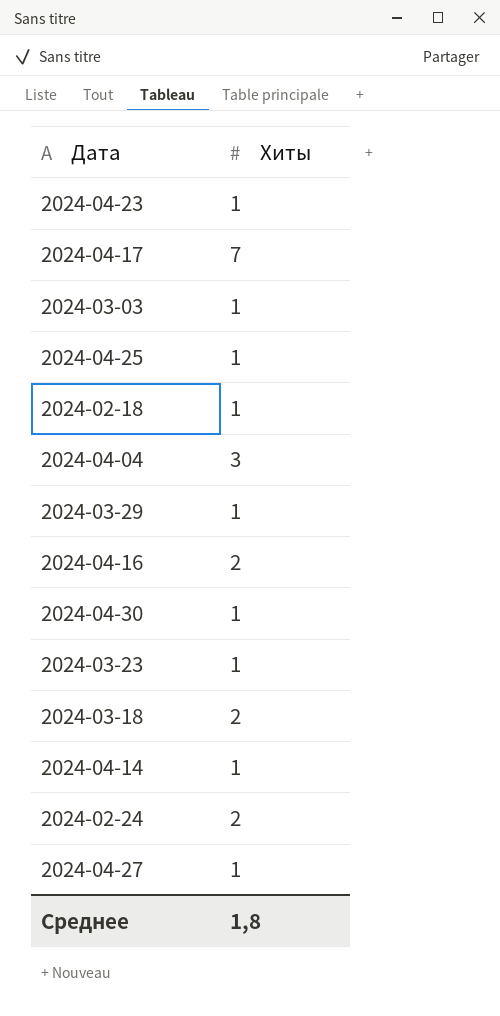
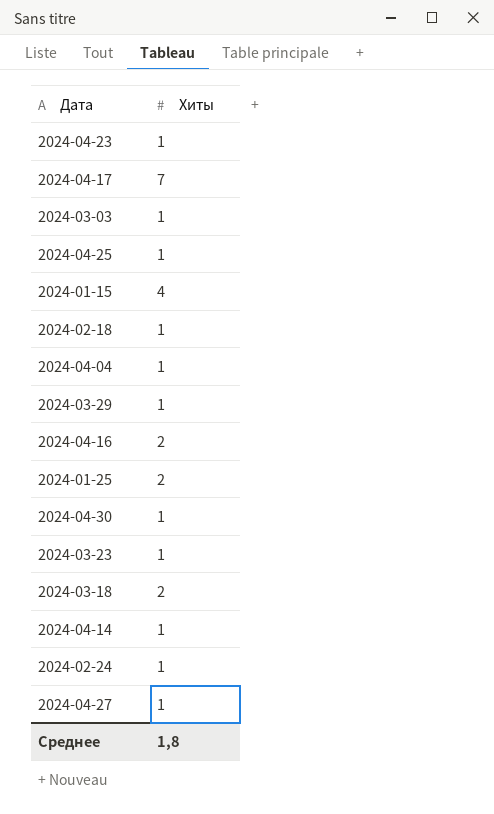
row 2024-01-15: none -> 4
2024-04-04 | Хиты: 3 -> 1
row 2024-01-25: none -> 2
2024-02-24 | Хиты: 2 -> 1

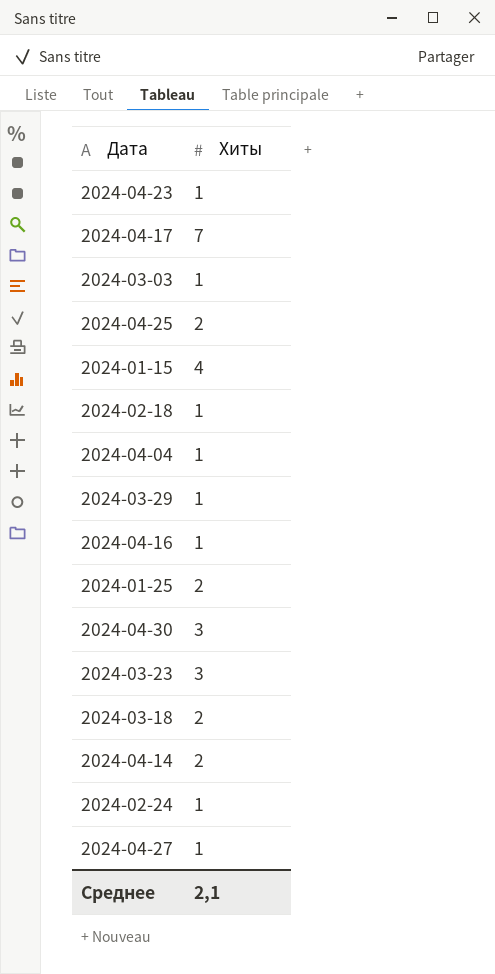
2024-04-25 | Хиты: 1 -> 2
2024-04-16 | Хиты: 2 -> 1
2024-04-30 | Хиты: 1 -> 3
2024-03-23 | Хиты: 1 -> 3
2024-04-14 | Хиты: 1 -> 2
Среднее | Хиты: 1,8 -> 2,1

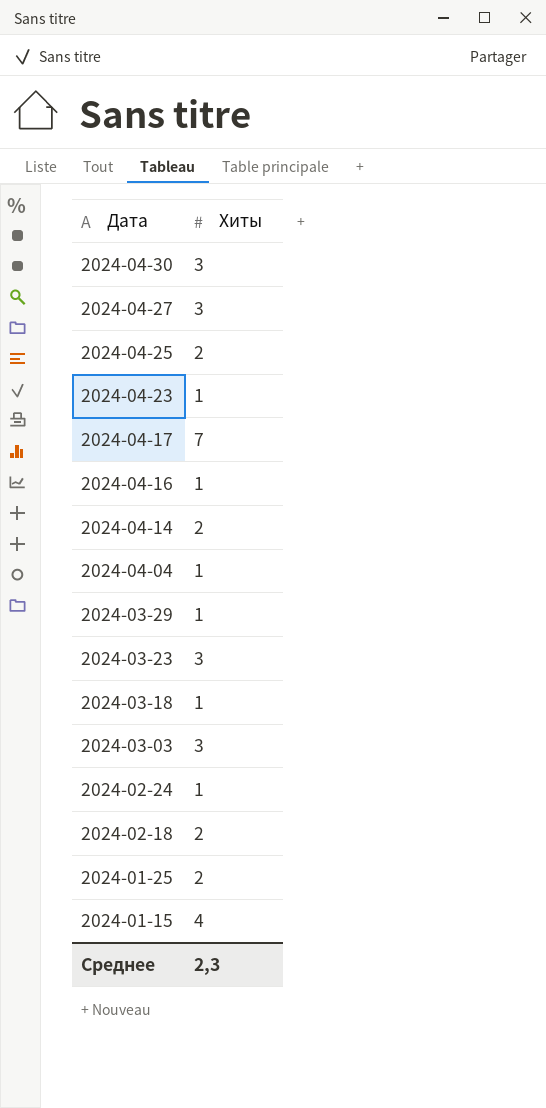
row order: none -> Дата descending
2024-04-27 | Хиты: 1 -> 3
2024-03-18 | Хиты: 2 -> 1
2024-03-03 | Хиты: 1 -> 3
2024-02-18 | Хиты: 1 -> 2
Среднее | Хиты: 2,1 -> 2,3

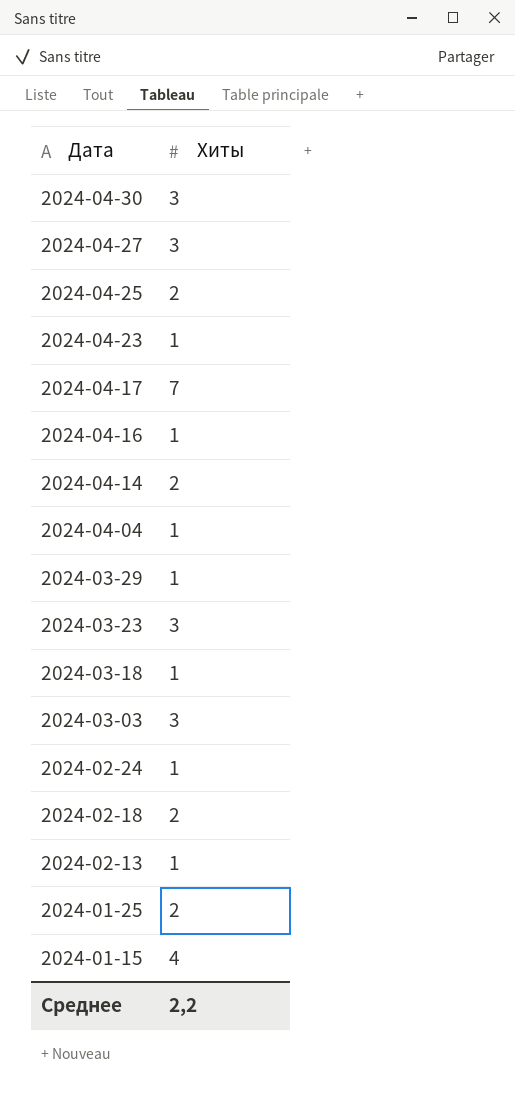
row 2024-02-13: none -> 1
Среднее | Хиты: 2,3 -> 2,2

